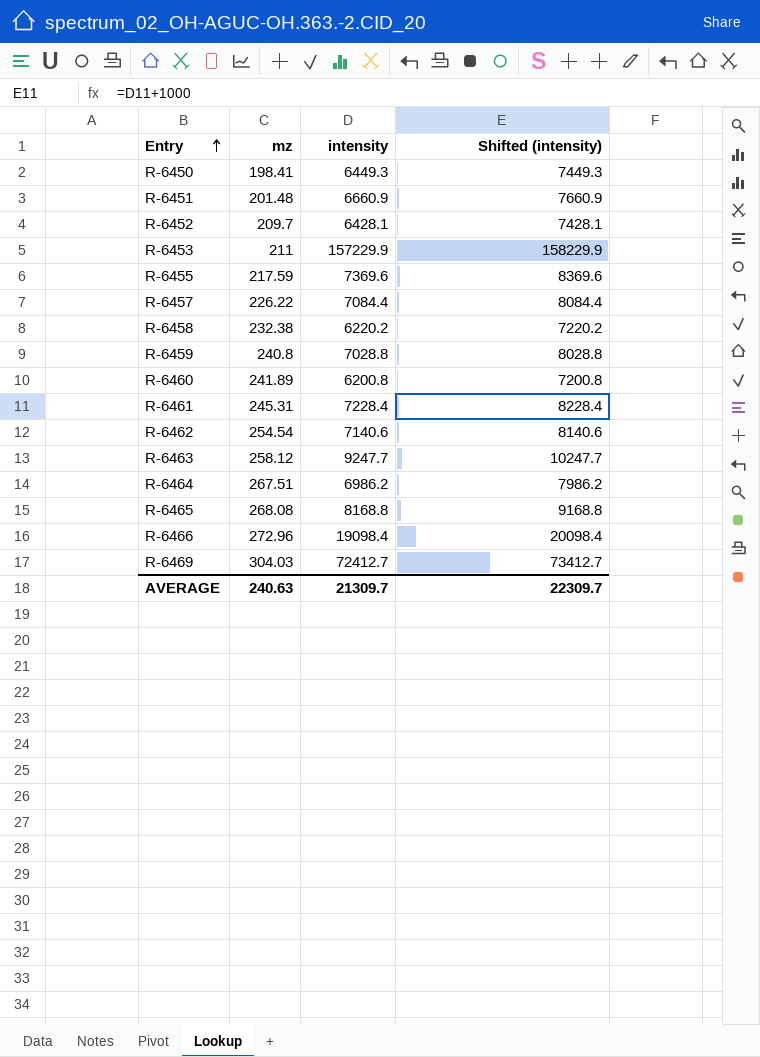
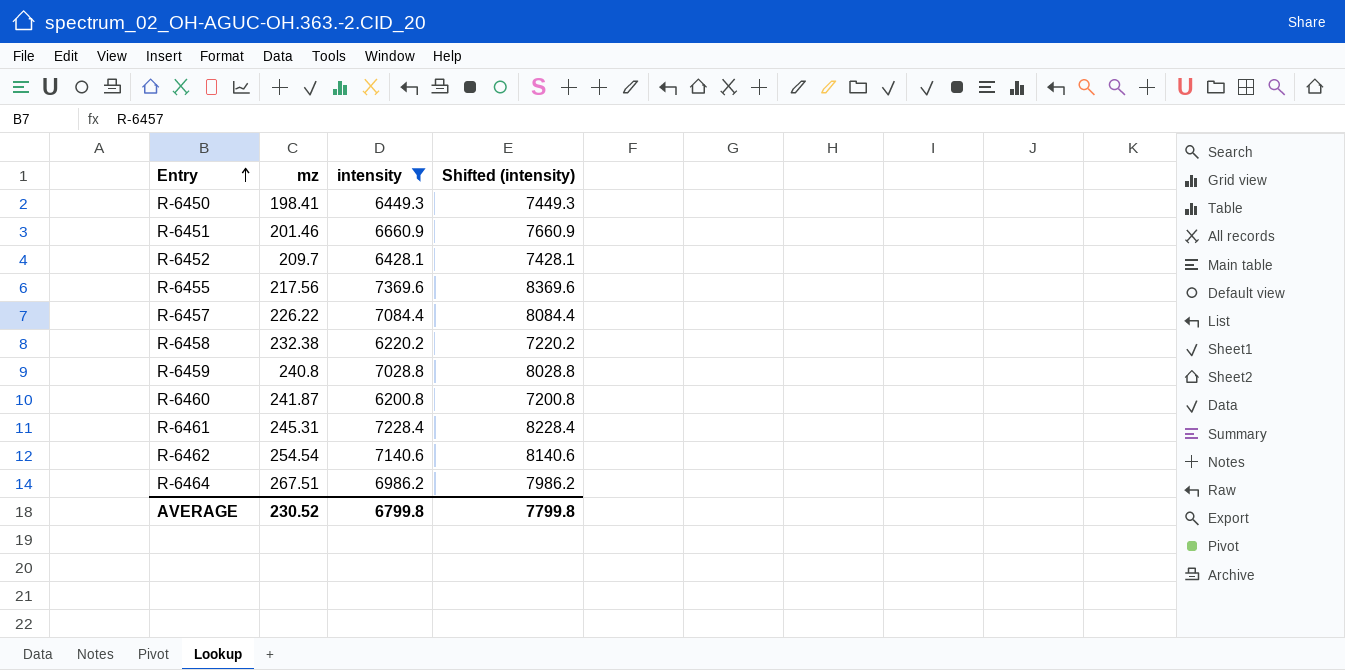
filter: none -> intensity <= 7369.6
R-6451 | mz: 201.48 -> 201.46
R-6455 | mz: 217.59 -> 217.56
R-6460 | mz: 241.89 -> 241.87
AVERAGE | mz: 240.63 -> 230.52
AVERAGE | intensity: 21309.7 -> 6799.8
AVERAGE | Shifted (intensity): 22309.7 -> 7799.8

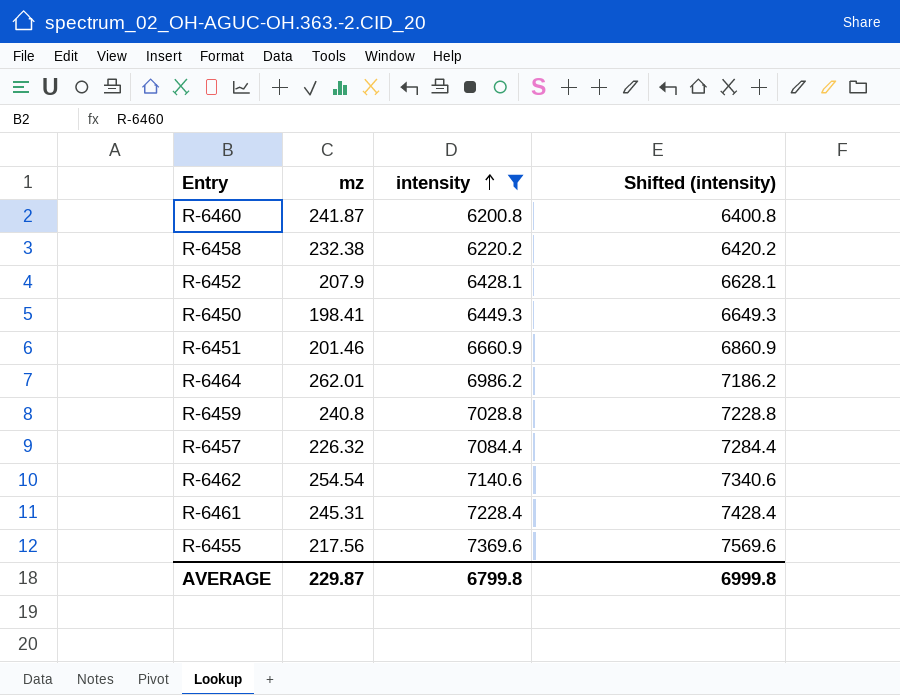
row order: Entry ascending -> intensity ascending
column Shifted (intensity) | formula: [intensity] + 1000 -> [intensity] + 200
R-6452 | mz: 209.7 -> 207.9
R-6464 | mz: 267.51 -> 262.01
R-6457 | mz: 226.22 -> 226.32
AVERAGE | mz: 230.52 -> 229.87
AVERAGE | Shifted (intensity): 7799.8 -> 6999.8

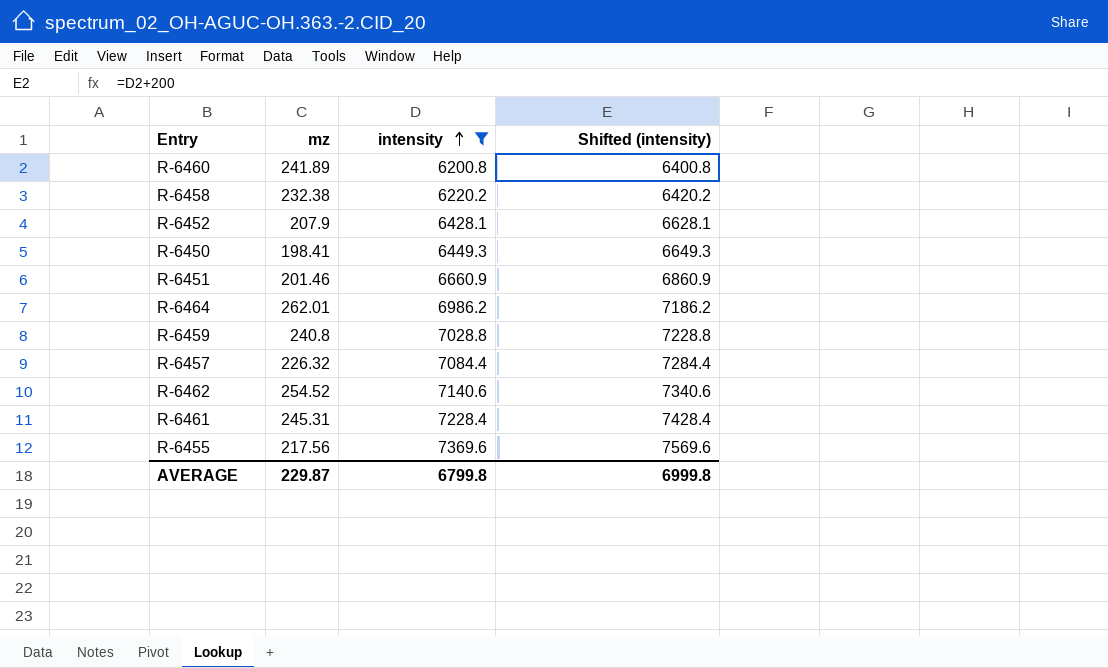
R-6460 | mz: 241.87 -> 241.89
R-6462 | mz: 254.54 -> 254.52

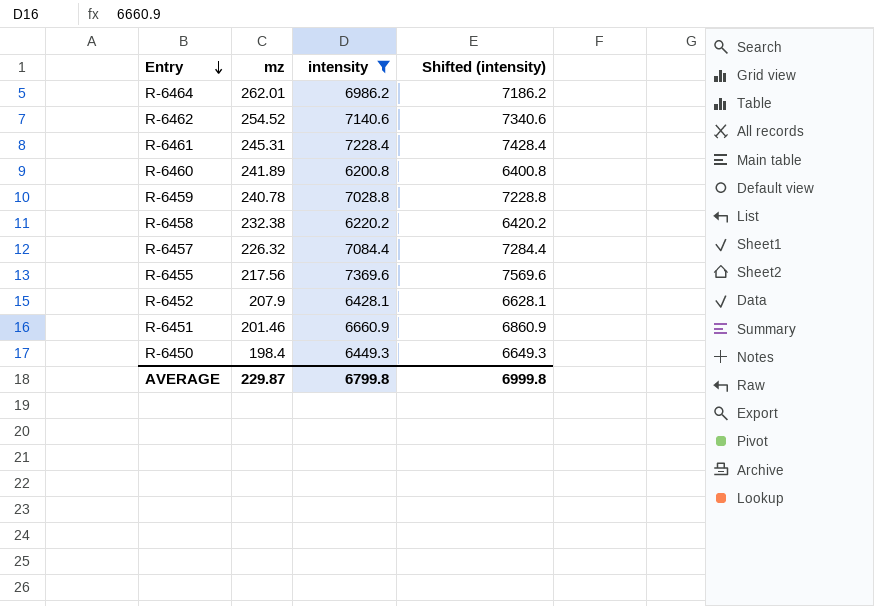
row order: intensity ascending -> Entry descending
R-6459 | mz: 240.8 -> 240.78
R-6450 | mz: 198.41 -> 198.4

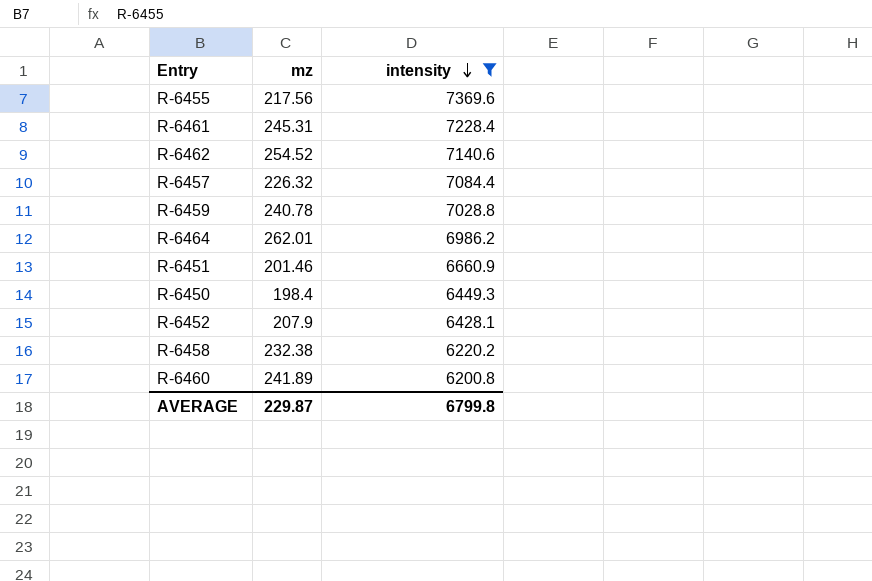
row order: Entry descending -> intensity descending
column Shifted (intensity) | formula: [intensity] + 200 -> none

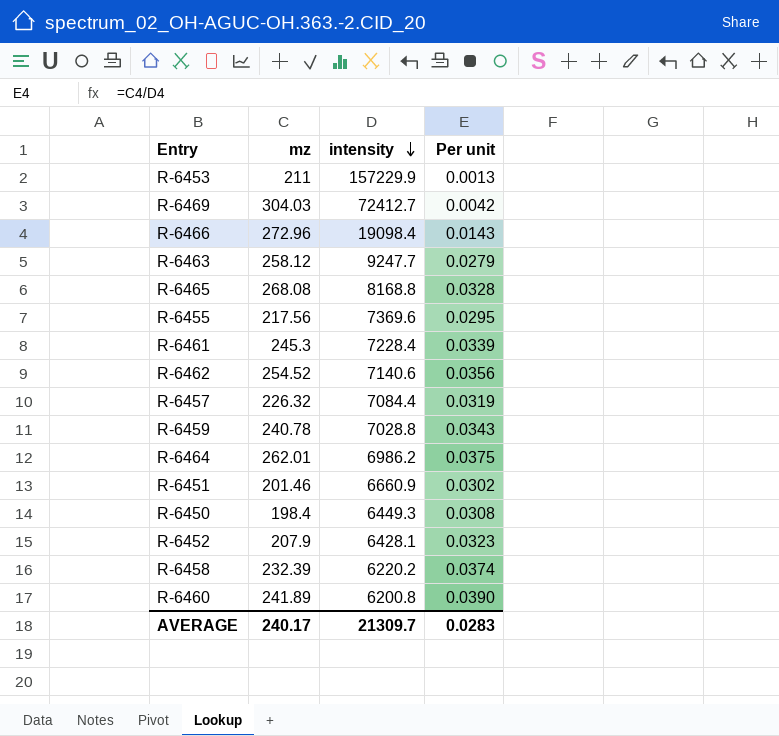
filter: intensity <= 7369.6 -> none
column Per unit | formula: none -> [mz] / [intensity]
R-6461 | mz: 245.31 -> 245.3
R-6458 | mz: 232.38 -> 232.39
AVERAGE | mz: 229.87 -> 240.17
AVERAGE | intensity: 6799.8 -> 21309.7

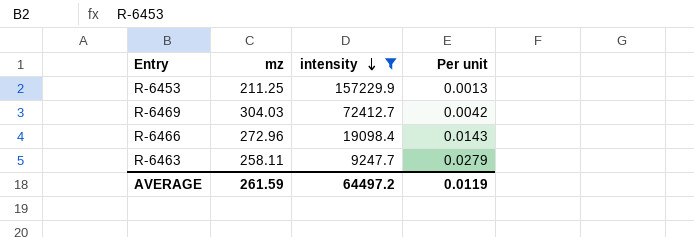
filter: none -> intensity >= 9247.7
R-6453 | mz: 211 -> 211.25
R-6463 | mz: 258.12 -> 258.11
AVERAGE | mz: 240.17 -> 261.59
AVERAGE | intensity: 21309.7 -> 64497.2
AVERAGE | Per unit: 0.0283 -> 0.0119

